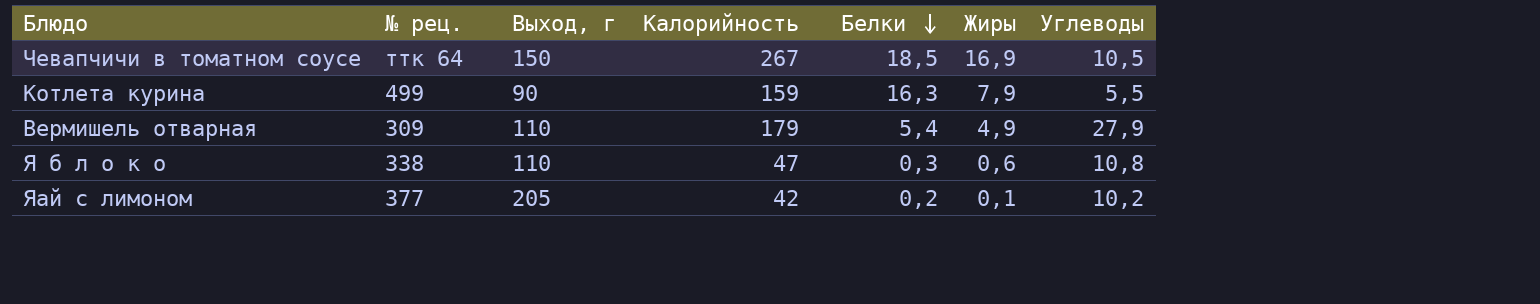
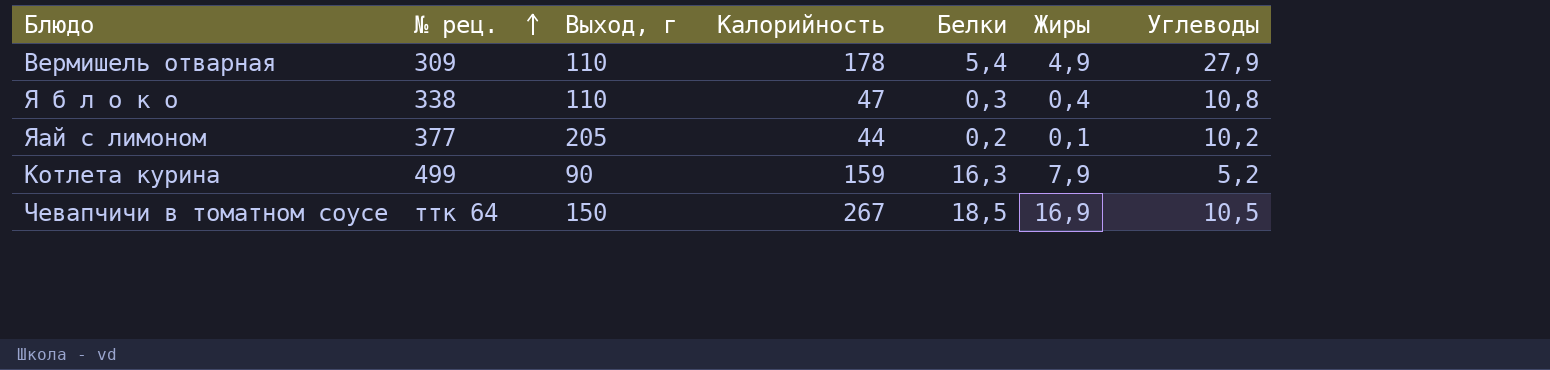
row order: Белки descending -> № рец. ascending
Вермишель отварная | Калорийность: 179 -> 178
Я б л о к о | Жиры: 0,6 -> 0,4
Яай с лимоном | Калорийность: 42 -> 44
Котлета курина | Углеводы: 5,5 -> 5,2

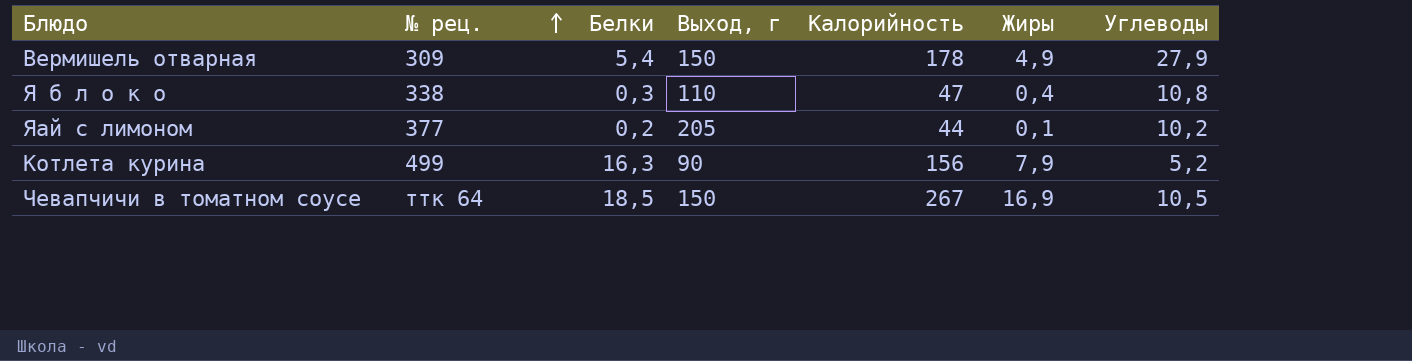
column Белки | position: 5 -> 3
Вермишель отварная | Выход, г: 110 -> 150
Котлета курина | Калорийность: 159 -> 156

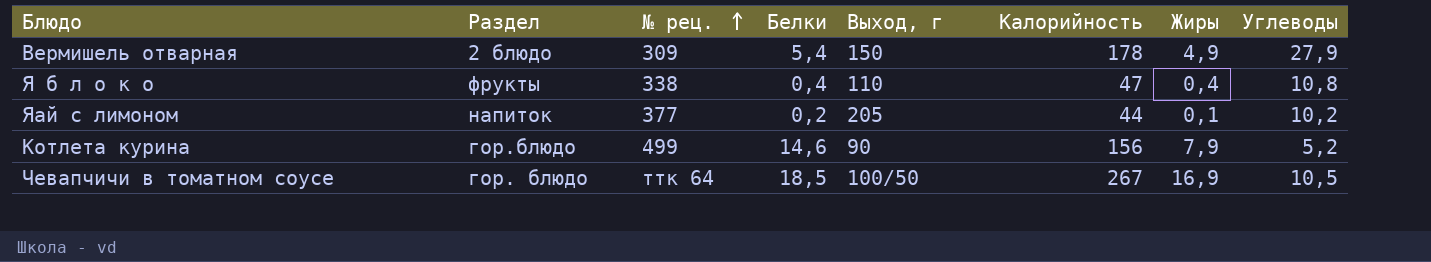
column Раздел | position: none -> 2
Я б л о к о | Белки: 0,3 -> 0,4
Котлета курина | Белки: 16,3 -> 14,6
Чевапчичи в томатном соусе | Выход, г: 150 -> 100/50

